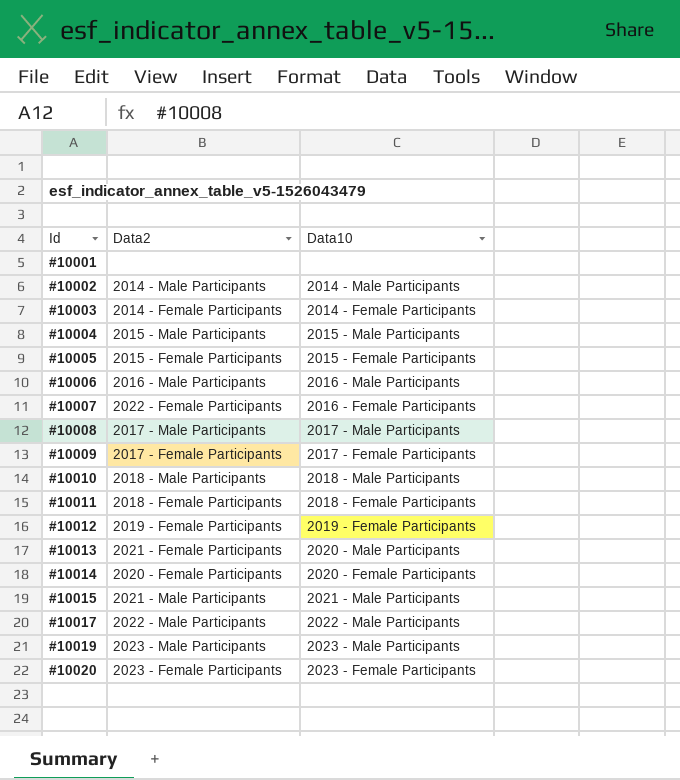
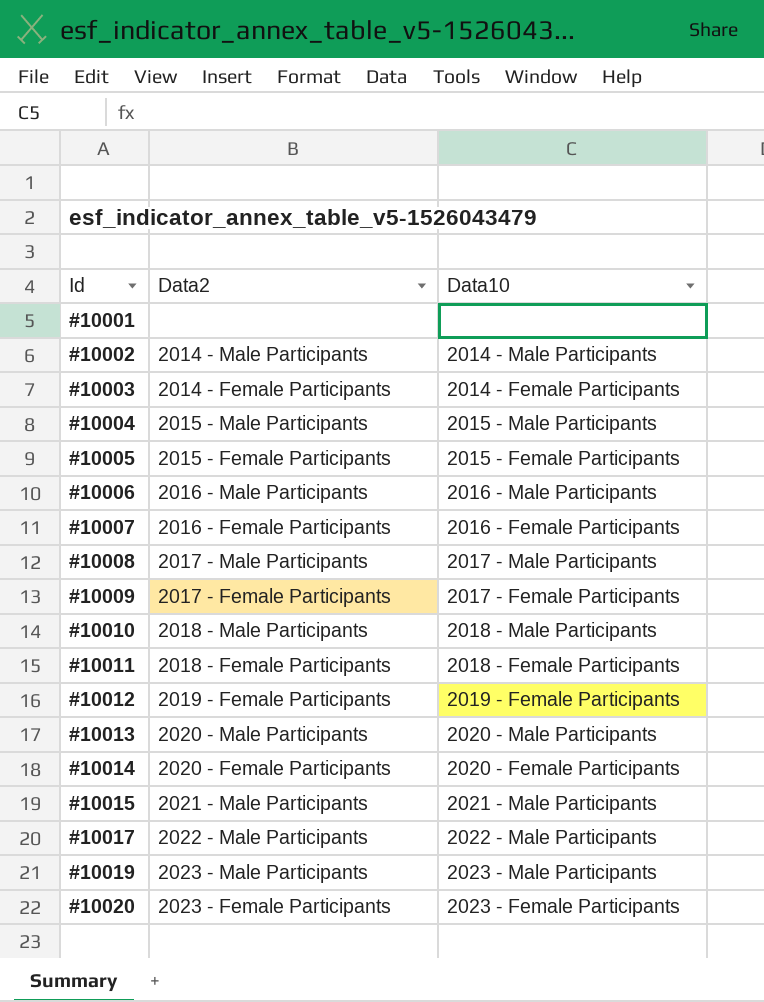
#10007 | Data2: 2022 - Female Participants -> 2016 - Female Participants
#10013 | Data2: 2021 - Female Participants -> 2020 - Male Participants

